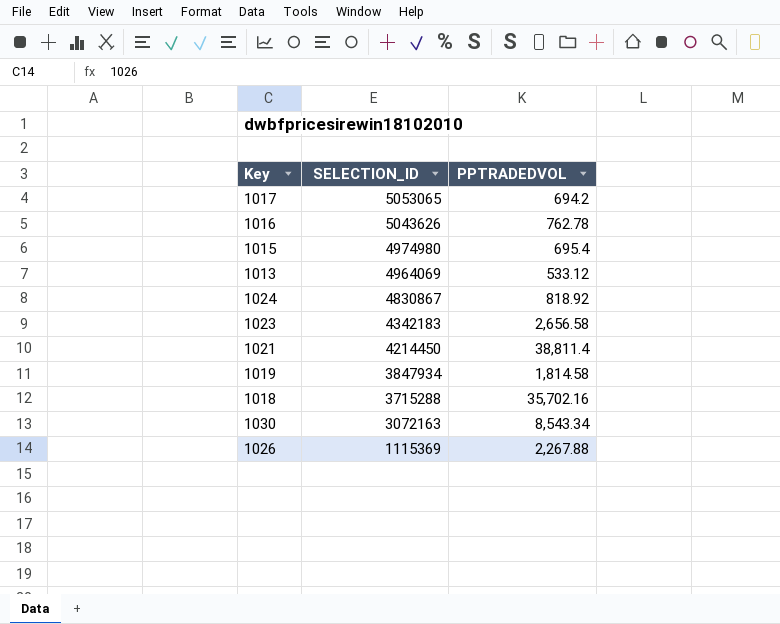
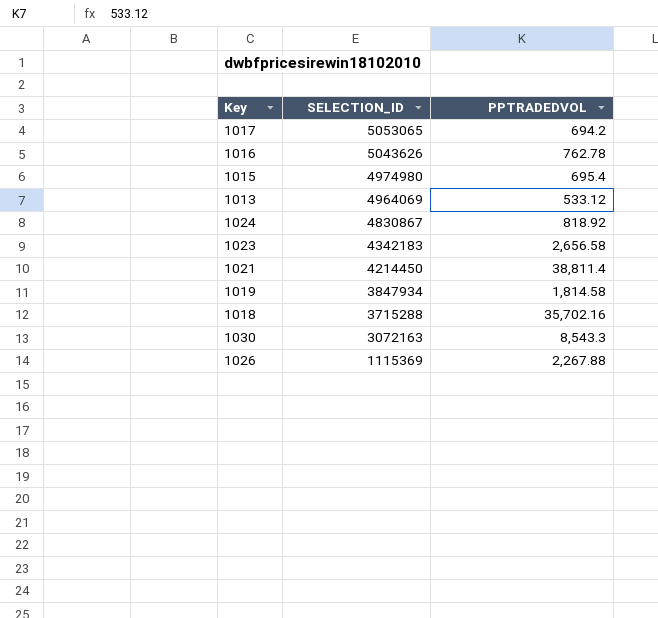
1030 | PPTRADEDVOL: 8,543.34 -> 8,543.3

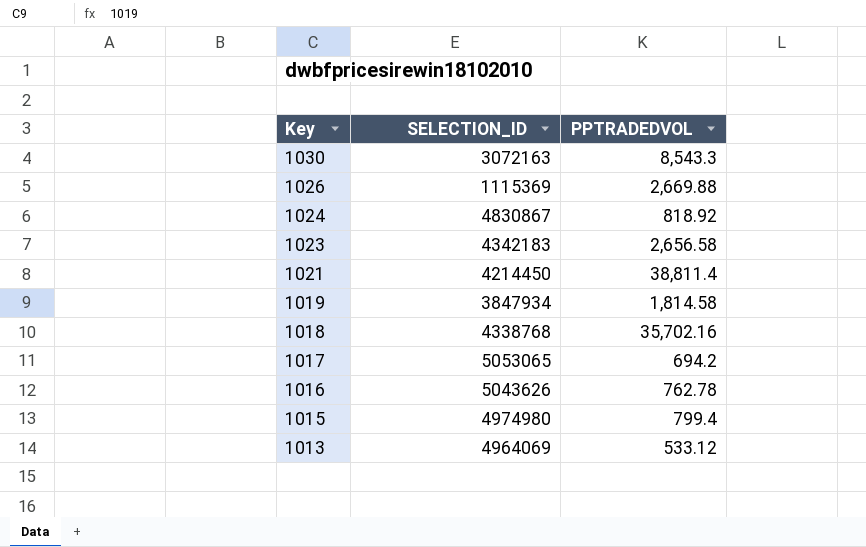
row order: SELECTION_ID descending -> Key descending
1026 | PPTRADEDVOL: 2,267.88 -> 2,669.88
1018 | SELECTION_ID: 3715288 -> 4338768
1015 | PPTRADEDVOL: 695.4 -> 799.4

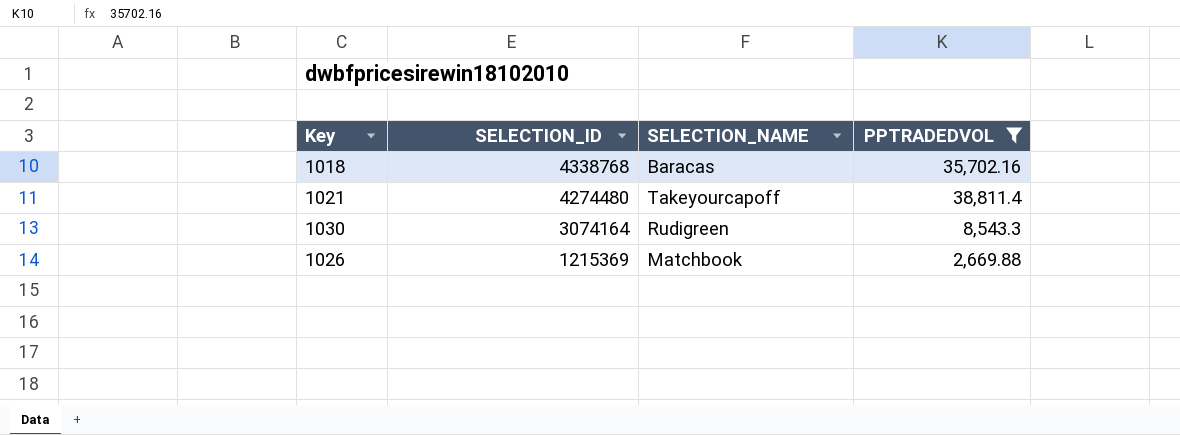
filter: none -> PPTRADEDVOL >= 2,669.88
row order: Key descending -> SELECTION_ID descending
column SELECTION_NAME | position: none -> 3
1021 | SELECTION_ID: 4214450 -> 4274480
1030 | SELECTION_ID: 3072163 -> 3074164
1026 | SELECTION_ID: 1115369 -> 1215369

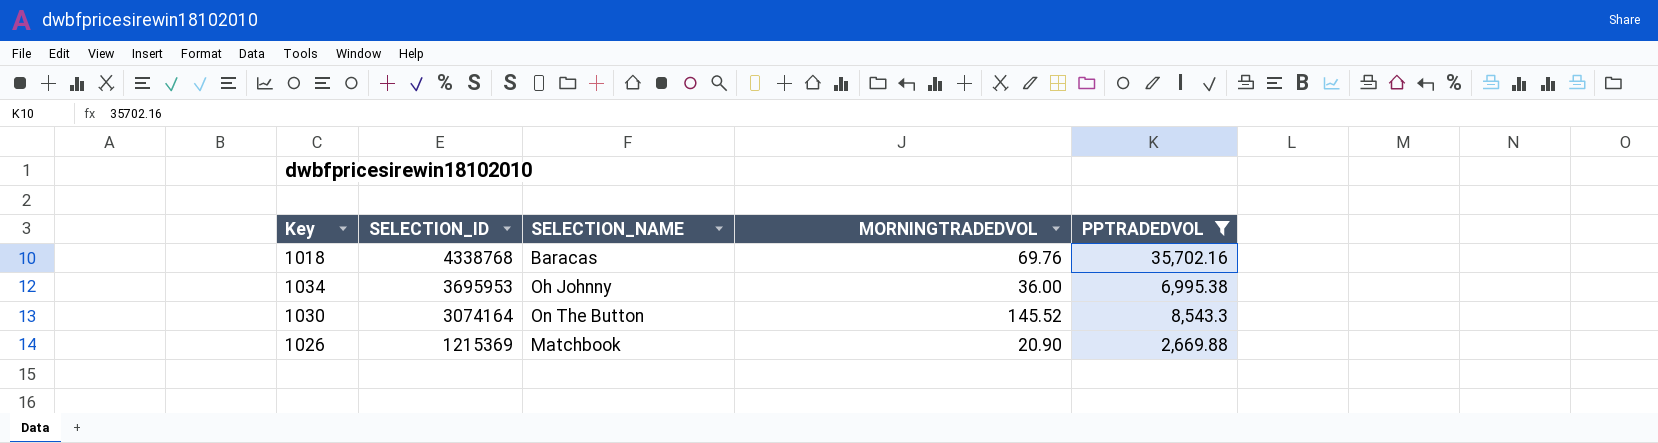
column MORNINGTRADEDVOL | position: none -> 4
row 1021: 4274480 | Takeyourcapoff | 38,811.4 -> none
row 1034: none -> 3695953 | Oh Johnny | 36.00 | 6,995.38
1030 | SELECTION_NAME: Rudigreen -> On The Button

